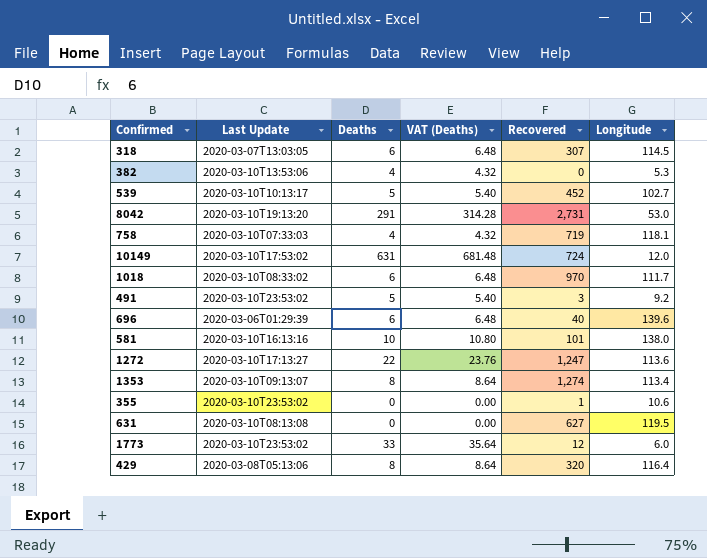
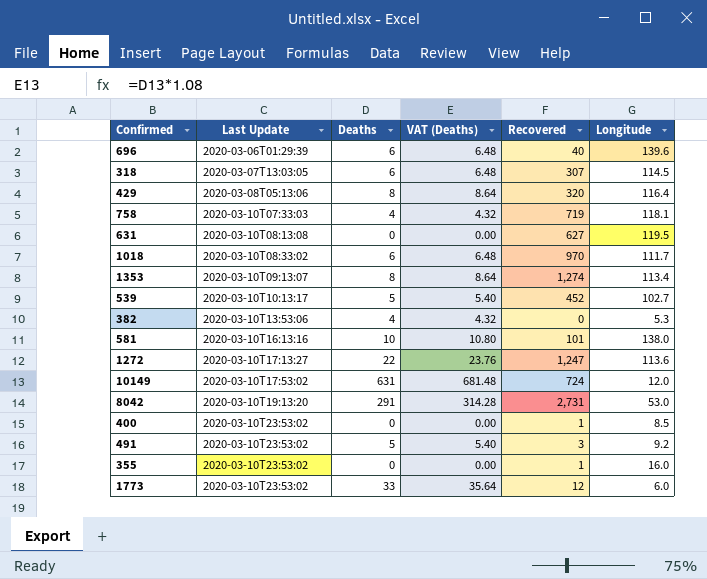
row order: none -> Last Update ascending
row 400: none -> 2020-03-10T23:53:02 | 0 | 0.00 | 1 | 8.5
355 | Longitude: 10.6 -> 16.0

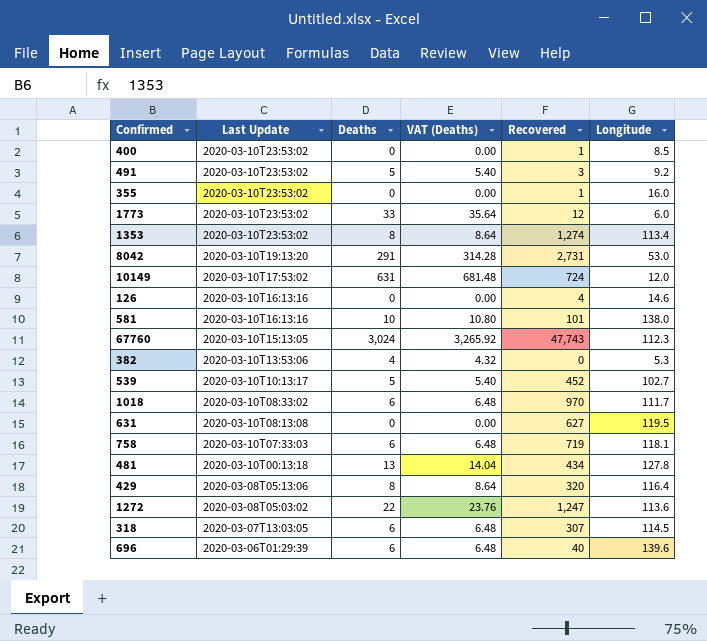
row order: Last Update ascending -> Last Update descending
1353 | Last Update: 2020-03-10T09:13:07 -> 2020-03-10T23:53:02
row 126: none -> 2020-03-10T16:13:16 | 0 | 0.00 | 4 | 14.6
row 67760: none -> 2020-03-10T15:13:05 | 3,024 | 3,265.92 | 47,743 | 112.3
758 | Deaths: 4 -> 6
758 | VAT (Deaths): 4.32 -> 6.48
row 481: none -> 2020-03-10T00:13:18 | 13 | 14.04 | 434 | 127.8
1272 | Last Update: 2020-03-10T17:13:27 -> 2020-03-08T05:03:02

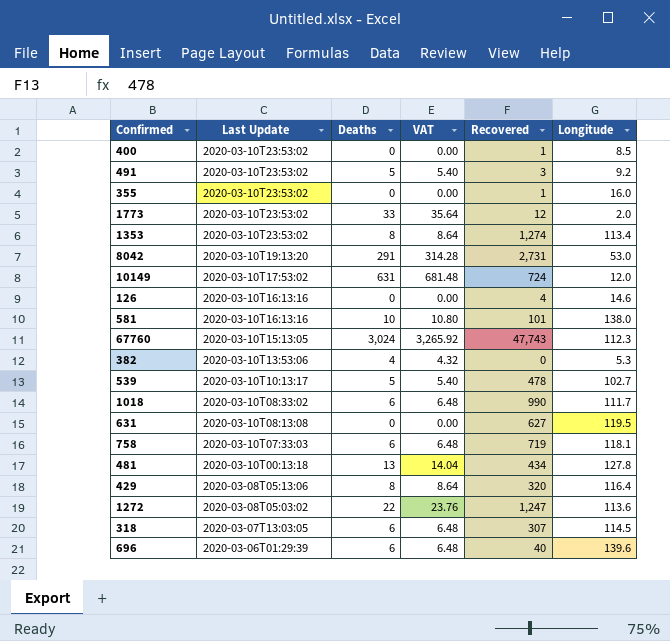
column name: VAT (Deaths) -> VAT
1773 | Longitude: 6.0 -> 2.0
539 | Recovered: 452 -> 478
1018 | Recovered: 970 -> 990

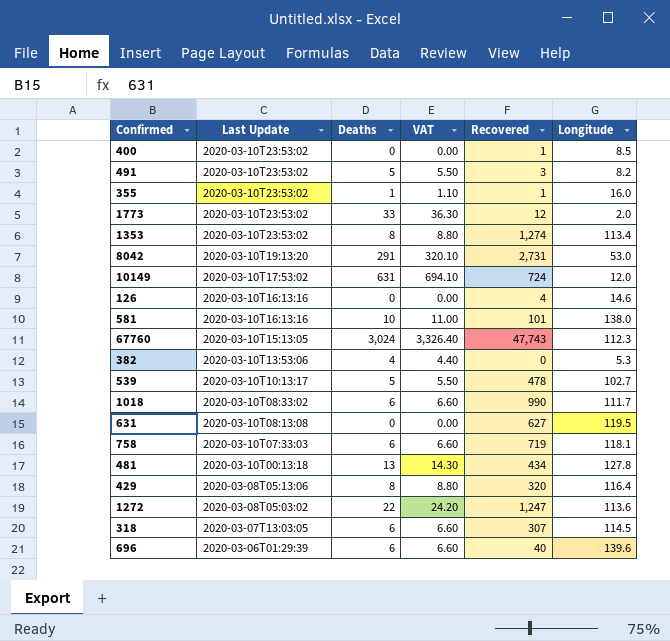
column VAT | formula: [Deaths] * 1.08 -> [Deaths] * 1.1
491 | Longitude: 9.2 -> 8.2
355 | Deaths: 0 -> 1

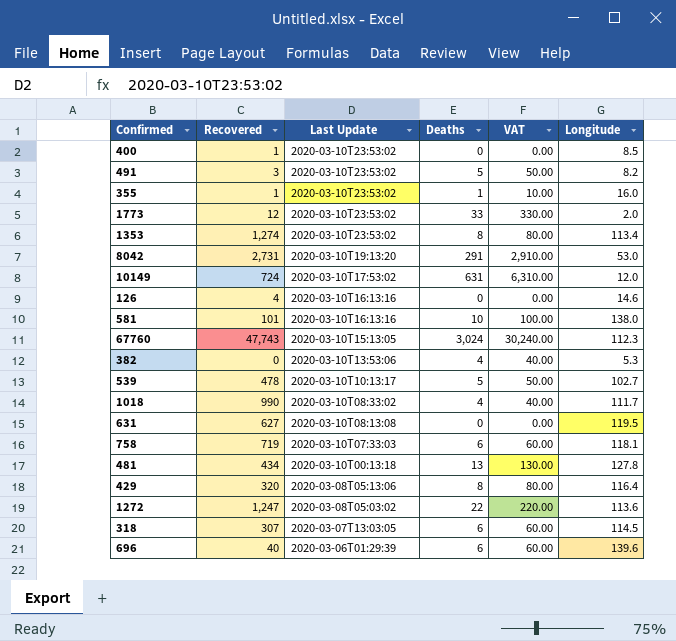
column Recovered | position: 5 -> 2
column VAT | formula: [Deaths] * 1.1 -> [Deaths] * 10
1018 | Deaths: 6 -> 4

